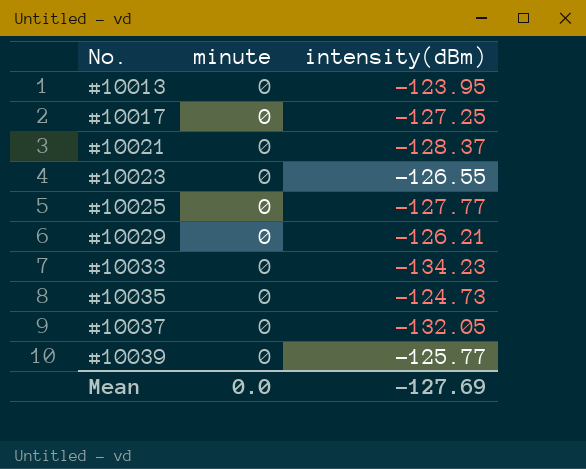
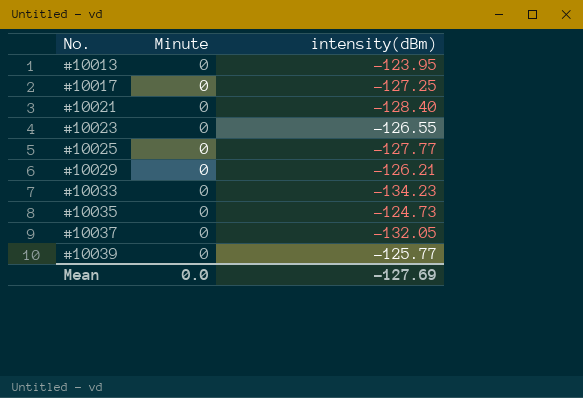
column name: minute -> Minute
#10021 | intensity(dBm): -128.37 -> -128.40

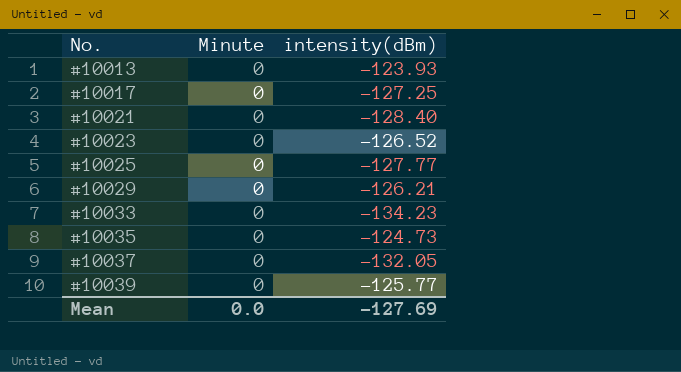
#10013 | intensity(dBm): -123.95 -> -123.93
#10023 | intensity(dBm): -126.55 -> -126.52

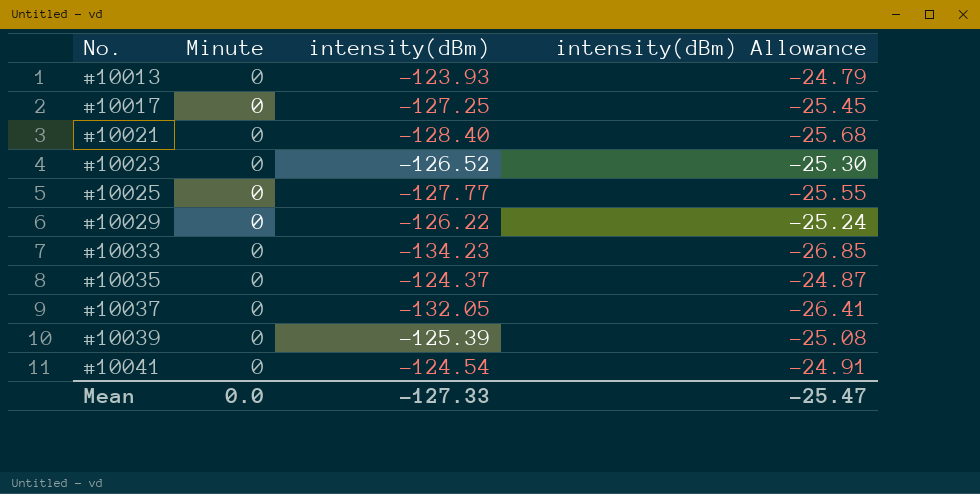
column intensity(dBm) Allowance | formula: none -> [intensity(dBm)] * 0.2
#10029 | intensity(dBm): -126.21 -> -126.22
#10035 | intensity(dBm): -124.73 -> -124.37
#10039 | intensity(dBm): -125.77 -> -125.39
row #10041: none -> 0 | -124.54 | -24.91
Mean | intensity(dBm): -127.69 -> -127.33

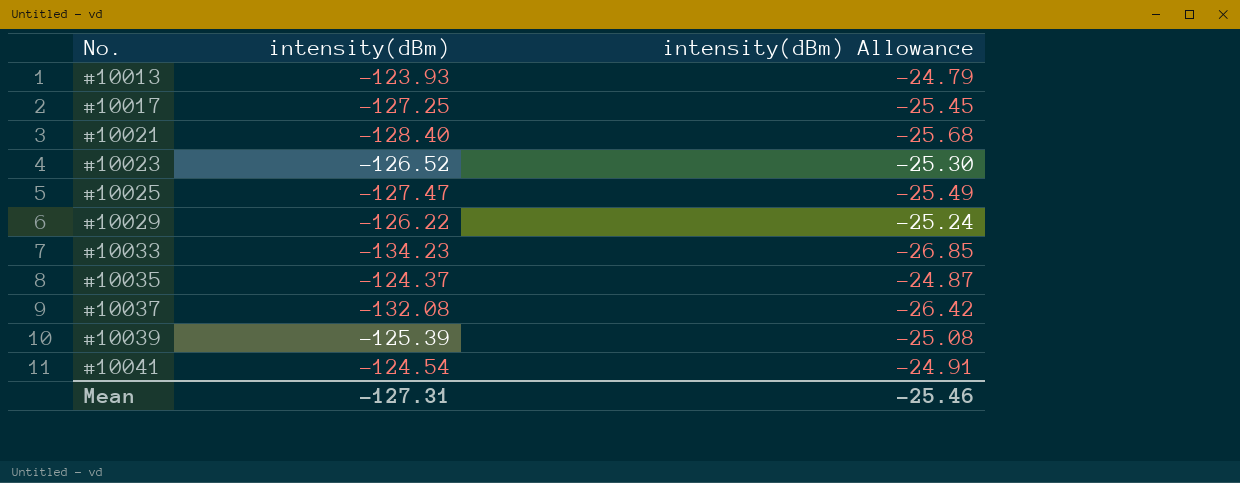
column Minute | position: 2 -> none
#10025 | intensity(dBm): -127.77 -> -127.47
#10025 | intensity(dBm) Allowance: -25.55 -> -25.49
#10037 | intensity(dBm): -132.05 -> -132.08
#10037 | intensity(dBm) Allowance: -26.41 -> -26.42
Mean | intensity(dBm): -127.33 -> -127.31
Mean | intensity(dBm) Allowance: -25.47 -> -25.46

